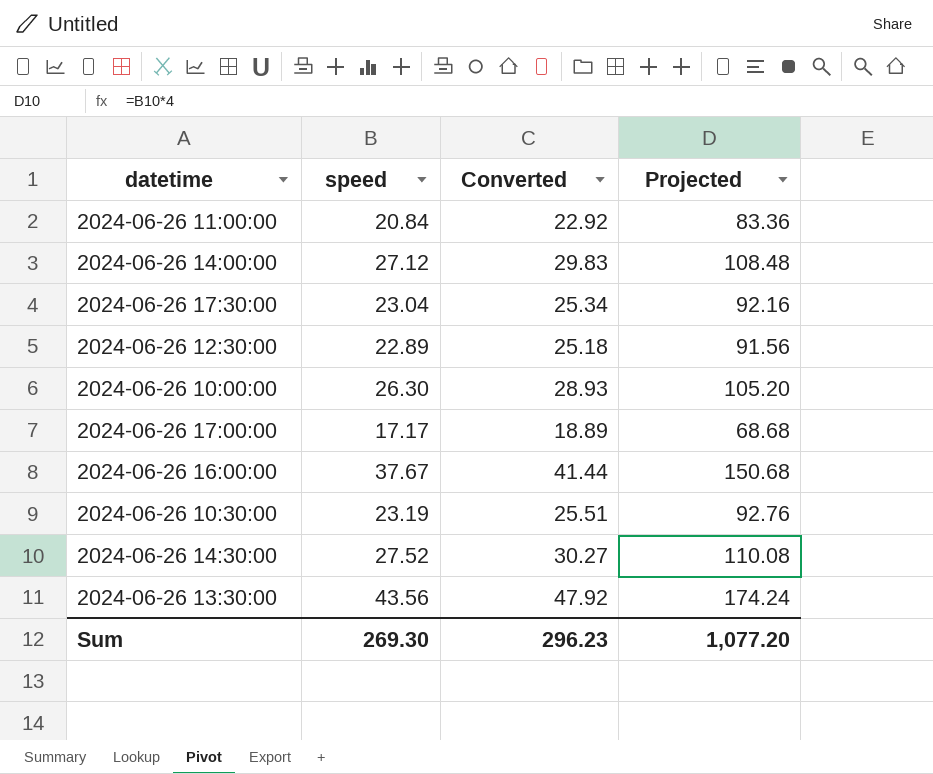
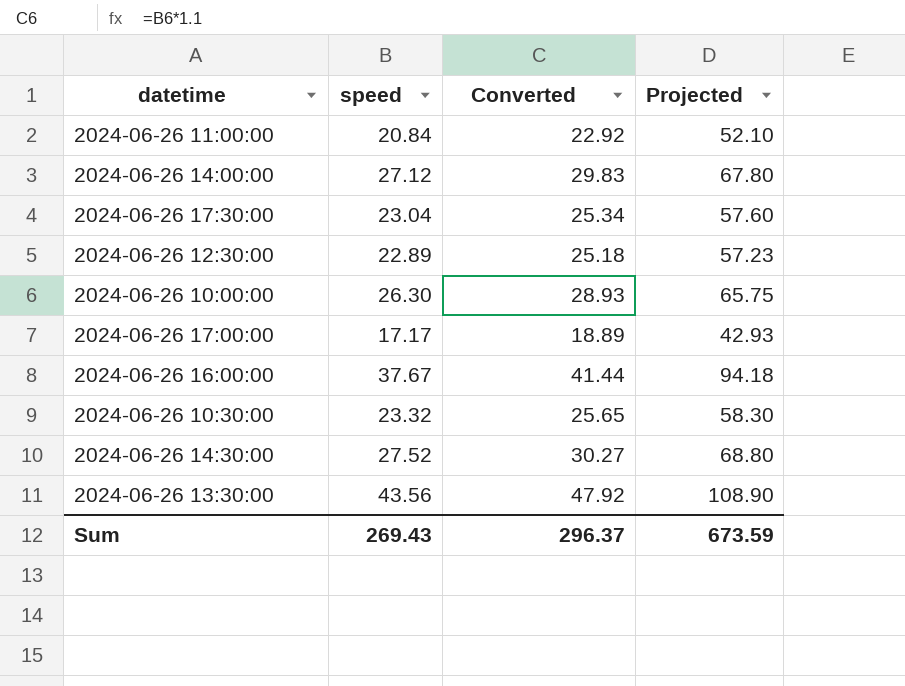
column Projected | formula: [speed] * 4 -> [speed] * 2.5
2024-06-26 10:30:00 | speed: 23.19 -> 23.32
2024-06-26 10:30:00 | Converted: 25.51 -> 25.65
Sum | speed: 269.30 -> 269.43
Sum | Converted: 296.23 -> 296.37
Sum | Projected: 1,077.20 -> 673.59

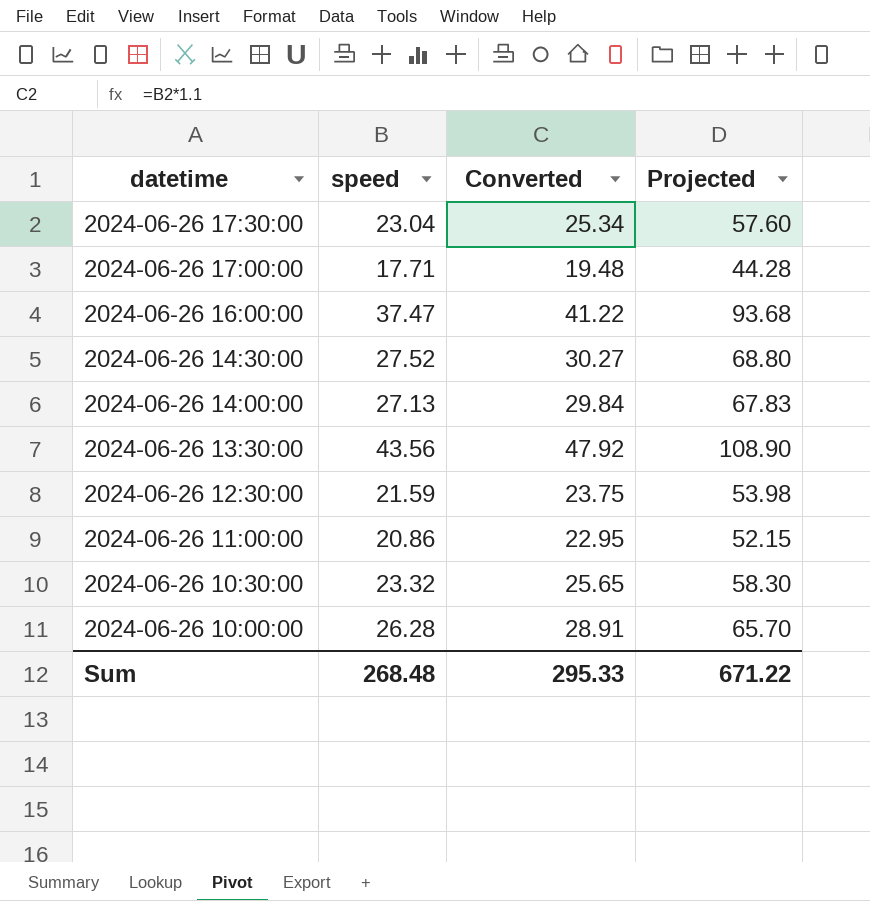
row order: none -> datetime descending
2024-06-26 17:00:00 | speed: 17.17 -> 17.71
2024-06-26 17:00:00 | Converted: 18.89 -> 19.48
2024-06-26 17:00:00 | Projected: 42.93 -> 44.28
2024-06-26 16:00:00 | speed: 37.67 -> 37.47
2024-06-26 16:00:00 | Converted: 41.44 -> 41.22
2024-06-26 16:00:00 | Projected: 94.18 -> 93.68
2024-06-26 14:00:00 | speed: 27.12 -> 27.13
2024-06-26 14:00:00 | Converted: 29.83 -> 29.84
2024-06-26 14:00:00 | Projected: 67.80 -> 67.83
2024-06-26 12:30:00 | speed: 22.89 -> 21.59
2024-06-26 12:30:00 | Converted: 25.18 -> 23.75
2024-06-26 12:30:00 | Projected: 57.23 -> 53.98
2024-06-26 11:00:00 | speed: 20.84 -> 20.86
2024-06-26 11:00:00 | Converted: 22.92 -> 22.95
2024-06-26 11:00:00 | Projected: 52.10 -> 52.15
2024-06-26 10:00:00 | speed: 26.30 -> 26.28
2024-06-26 10:00:00 | Converted: 28.93 -> 28.91
2024-06-26 10:00:00 | Projected: 65.75 -> 65.70
Sum | speed: 269.43 -> 268.48
Sum | Converted: 296.37 -> 295.33
Sum | Projected: 673.59 -> 671.22

